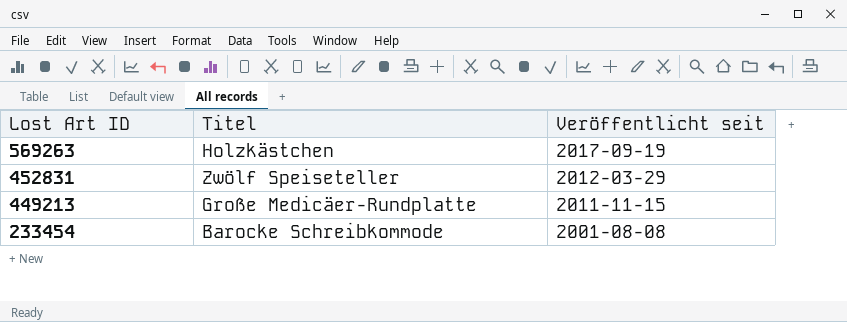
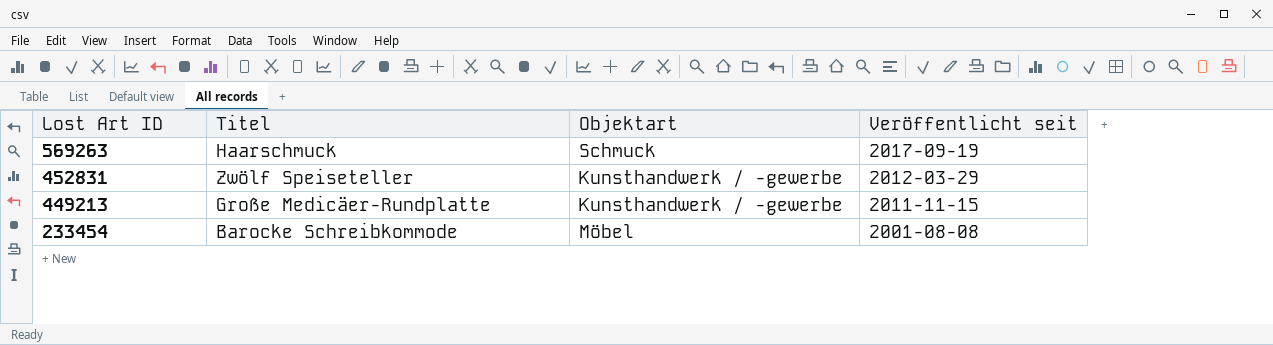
column Objektart | position: none -> 3
569263 | Titel: Holzkästchen -> Haarschmuck

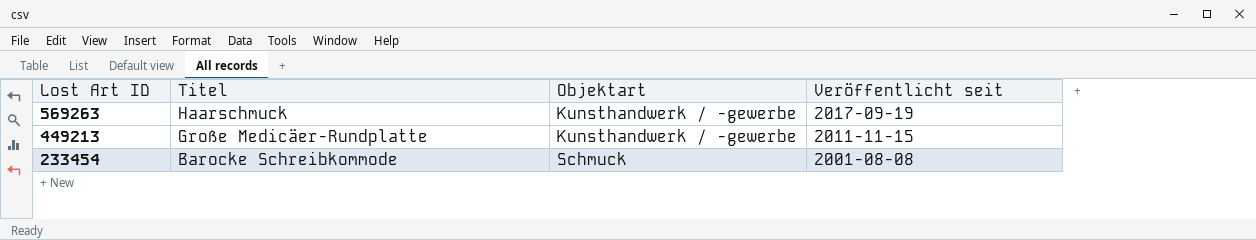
row 452831: Zwölf Speiseteller | Kunsthandwerk / -gewerbe | 2012-03-29 -> none
569263 | Objektart: Schmuck -> Kunsthandwerk / -gewerbe
233454 | Objektart: Möbel -> Schmuck

